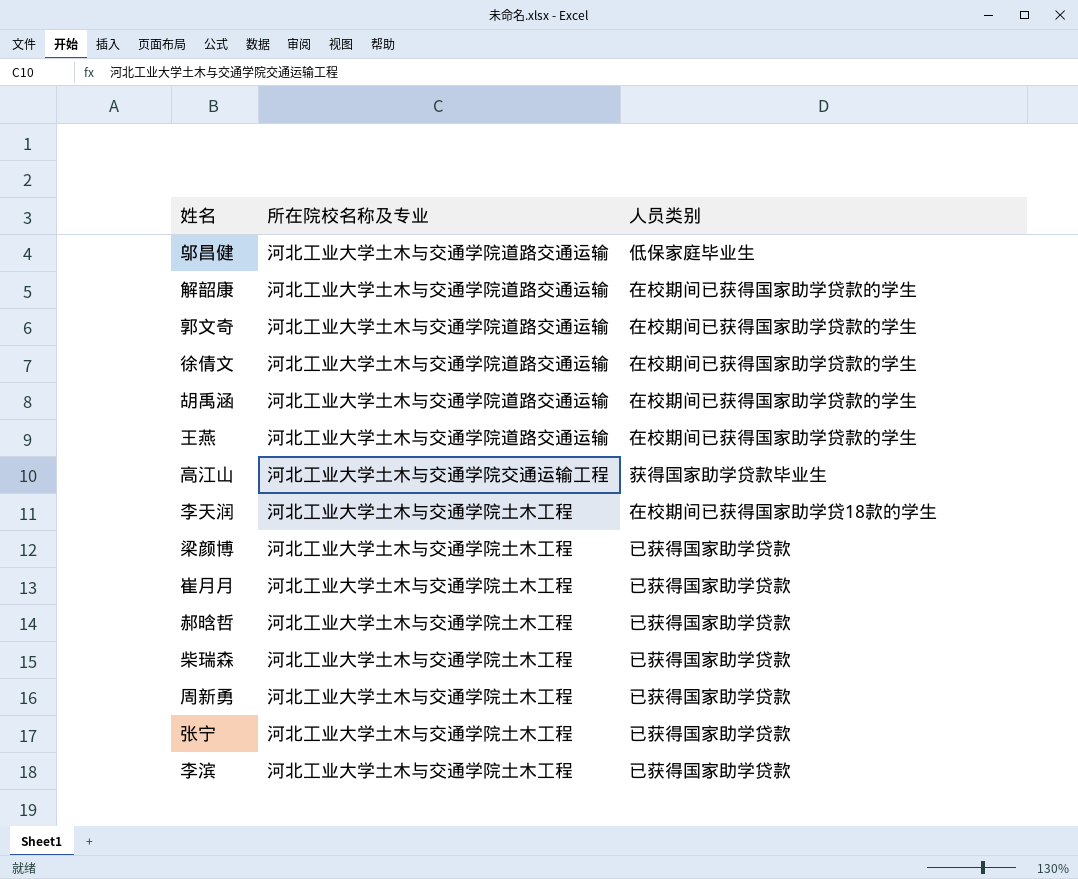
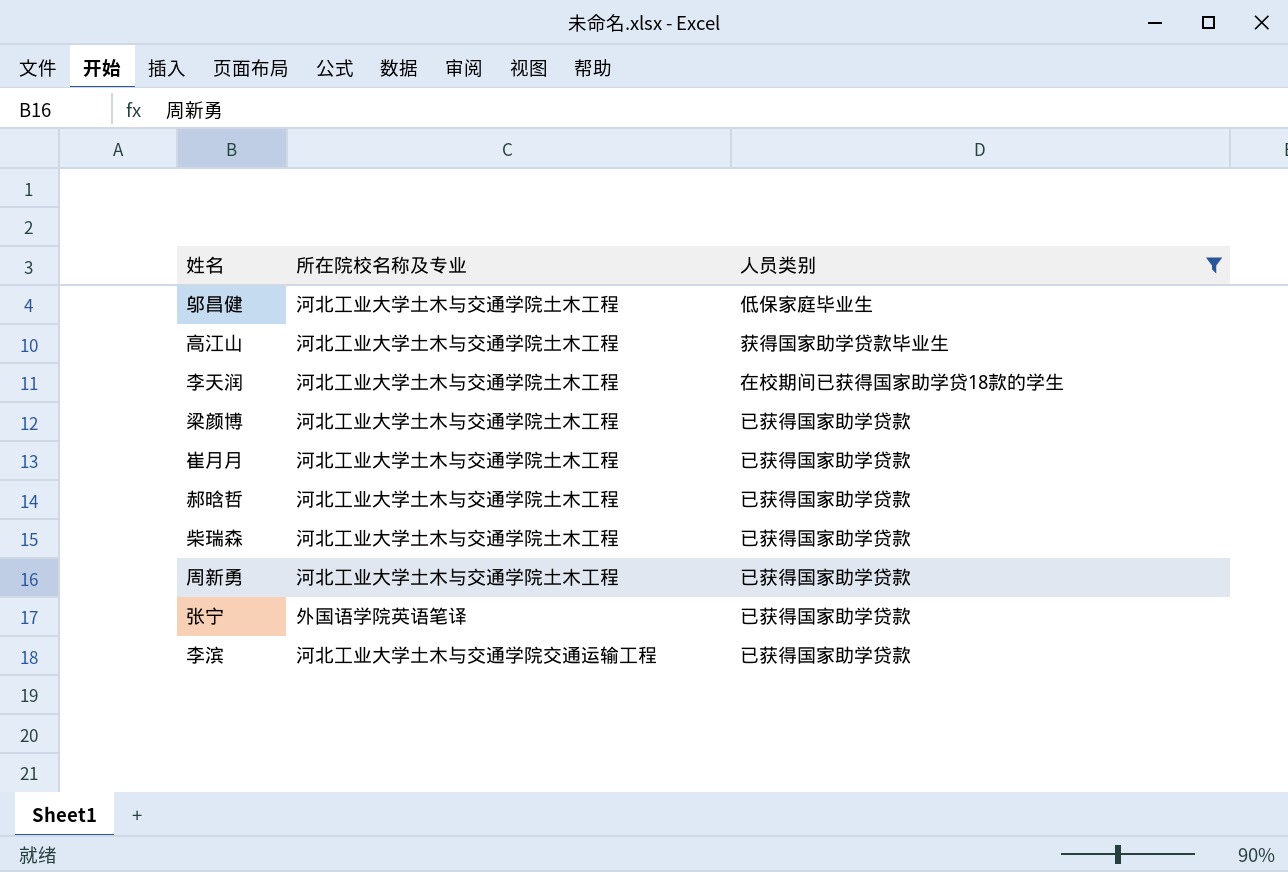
filter: none -> 人员类别 != 在校期间已获得国家助学贷款的学生
邬昌健 | 所在院校名称及专业: 河北工业大学土木与交通学院道路交通运输 -> 河北工业大学土木与交通学院土木工程
高江山 | 所在院校名称及专业: 河北工业大学土木与交通学院交通运输工程 -> 河北工业大学土木与交通学院土木工程
张宁 | 所在院校名称及专业: 河北工业大学土木与交通学院土木工程 -> 外国语学院英语笔译
李滨 | 所在院校名称及专业: 河北工业大学土木与交通学院土木工程 -> 河北工业大学土木与交通学院交通运输工程

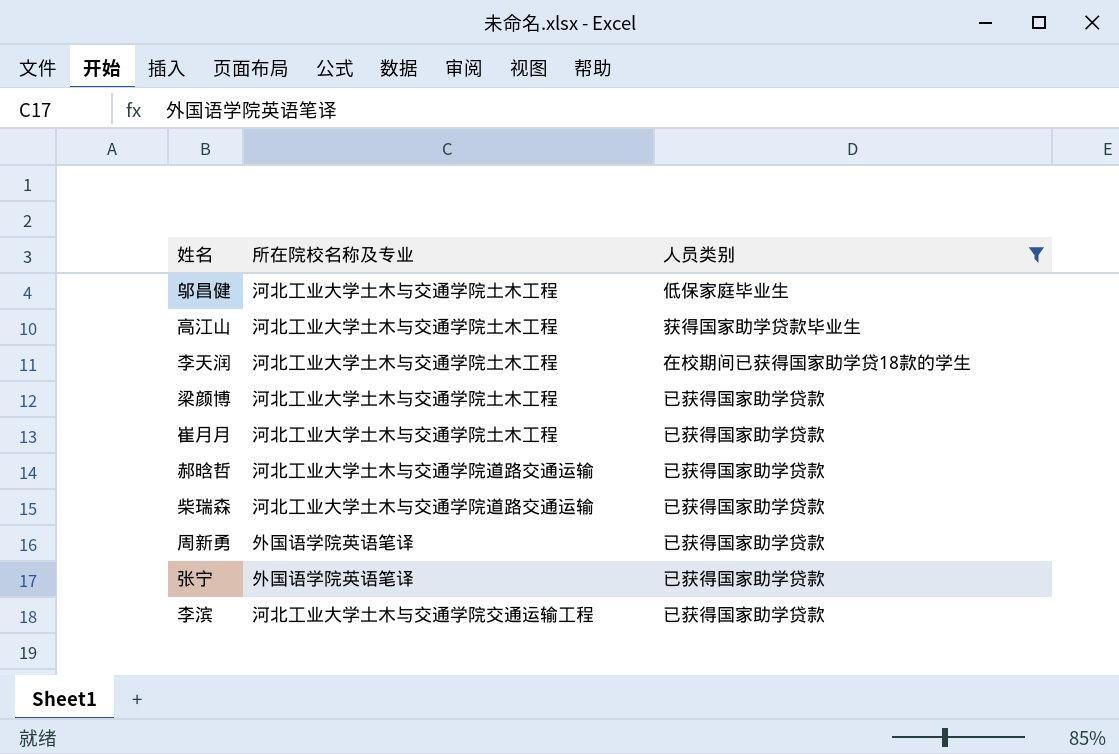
郝晗哲 | 所在院校名称及专业: 河北工业大学土木与交通学院土木工程 -> 河北工业大学土木与交通学院道路交通运输
柴瑞森 | 所在院校名称及专业: 河北工业大学土木与交通学院土木工程 -> 河北工业大学土木与交通学院道路交通运输
周新勇 | 所在院校名称及专业: 河北工业大学土木与交通学院土木工程 -> 外国语学院英语笔译

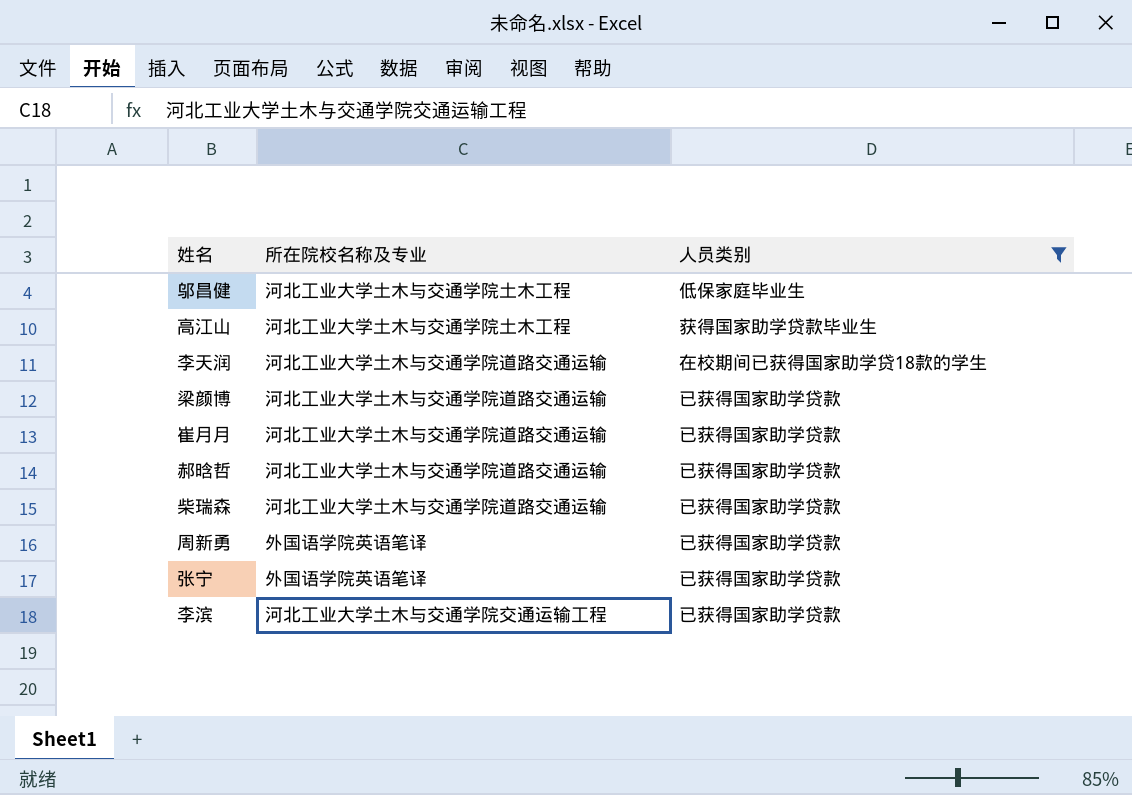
李天润 | 所在院校名称及专业: 河北工业大学土木与交通学院土木工程 -> 河北工业大学土木与交通学院道路交通运输
梁颜博 | 所在院校名称及专业: 河北工业大学土木与交通学院土木工程 -> 河北工业大学土木与交通学院道路交通运输
崔月月 | 所在院校名称及专业: 河北工业大学土木与交通学院土木工程 -> 河北工业大学土木与交通学院道路交通运输

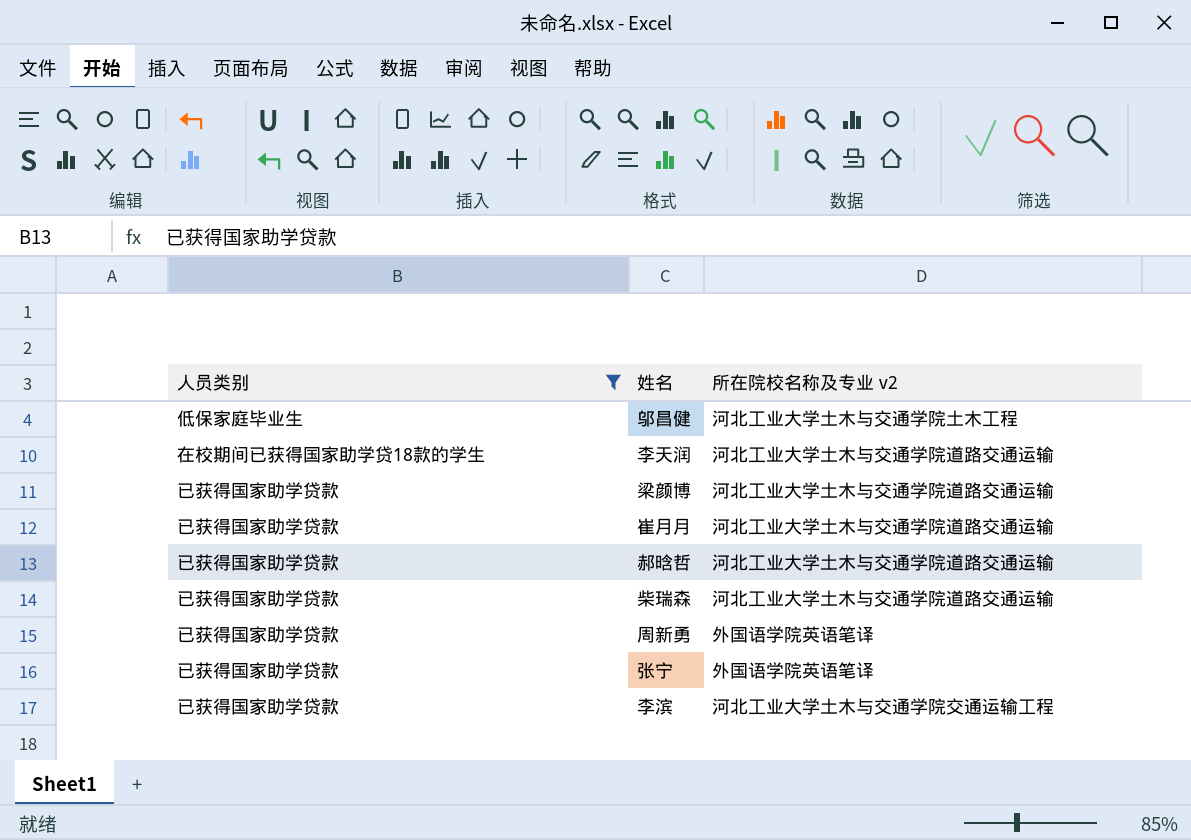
column 人员类别 | position: 3 -> 1
column name: 所在院校名称及专业 -> 所在院校名称及专业 v2
row 高江山: 河北工业大学土木与交通学院土木工程 | 获得国家助学贷款毕业生 -> none

